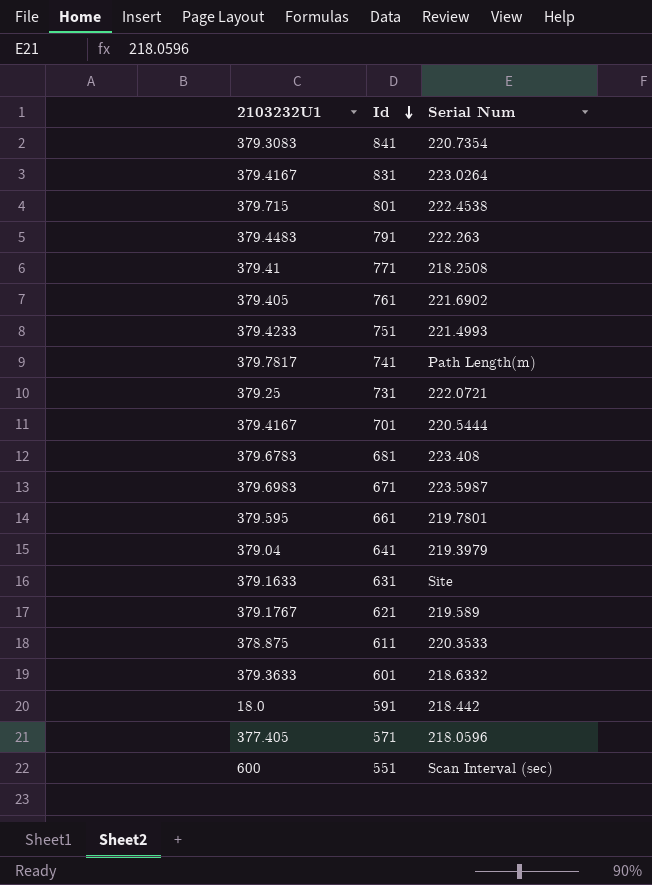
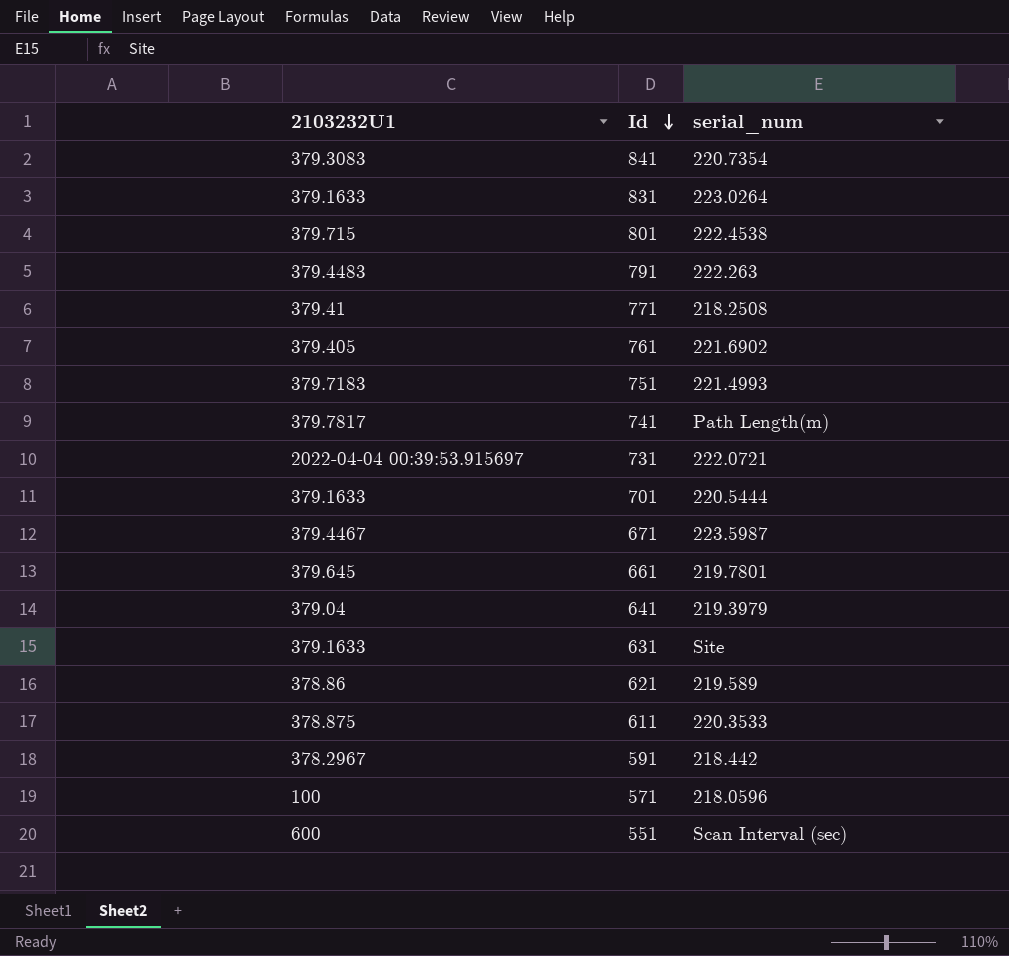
column name: Serial Num -> serial_num
row 681: 379.6783 | 223.408 -> none
row 601: 379.3633 | 218.6332 -> none
831 | 2103232U1: 379.4167 -> 379.1633
751 | 2103232U1: 379.4233 -> 379.7183
731 | 2103232U1: 379.25 -> 2022-04-04 00:39:53.915697
701 | 2103232U1: 379.4167 -> 379.1633
671 | 2103232U1: 379.6983 -> 379.4467
661 | 2103232U1: 379.595 -> 379.645
621 | 2103232U1: 379.1767 -> 378.86
591 | 2103232U1: 18.0 -> 378.2967
571 | 2103232U1: 377.405 -> 100

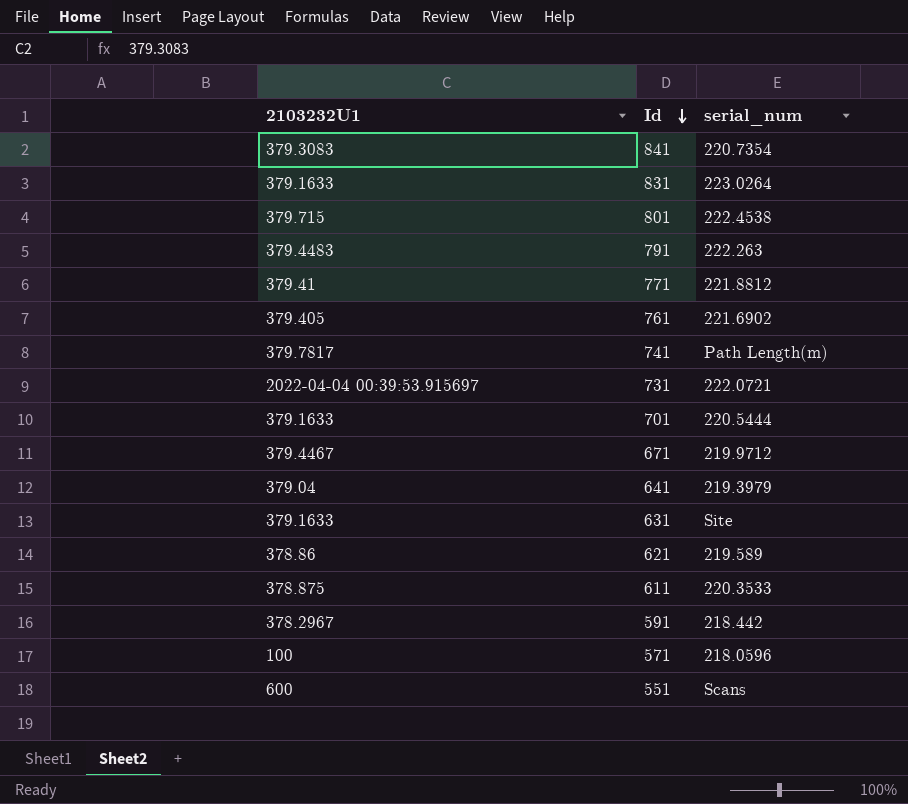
row 751: 379.7183 | 221.4993 -> none
row 661: 379.645 | 219.7801 -> none
771 | serial_num: 218.2508 -> 221.8812
671 | serial_num: 223.5987 -> 219.9712
551 | serial_num: Scan Interval (sec) -> Scans

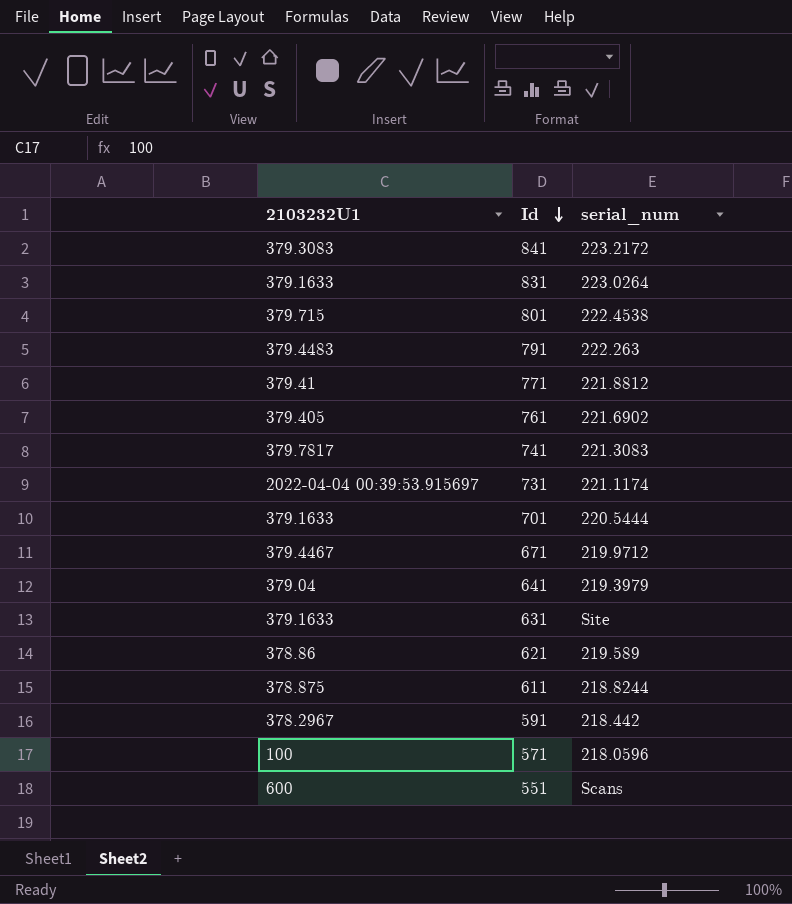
841 | serial_num: 220.7354 -> 223.2172
741 | serial_num: Path Length(m) -> 221.3083
731 | serial_num: 222.0721 -> 221.1174
611 | serial_num: 220.3533 -> 218.8244

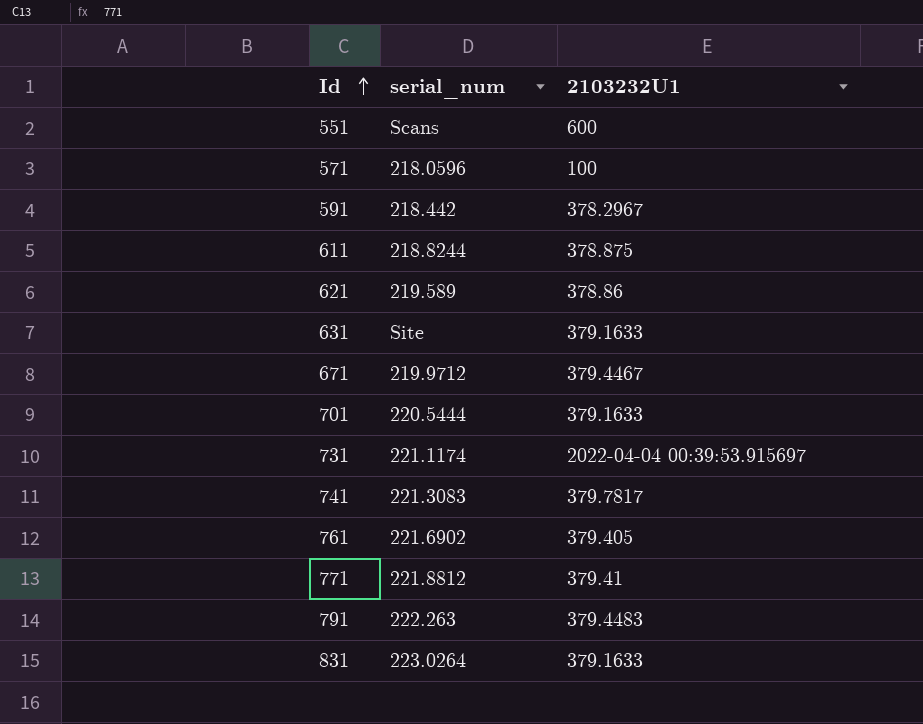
row order: Id descending -> Id ascending
column 2103232U1 | position: 1 -> 3
row 841: 379.3083 | 223.2172 -> none
row 801: 379.715 | 222.4538 -> none
row 641: 379.04 | 219.3979 -> none

